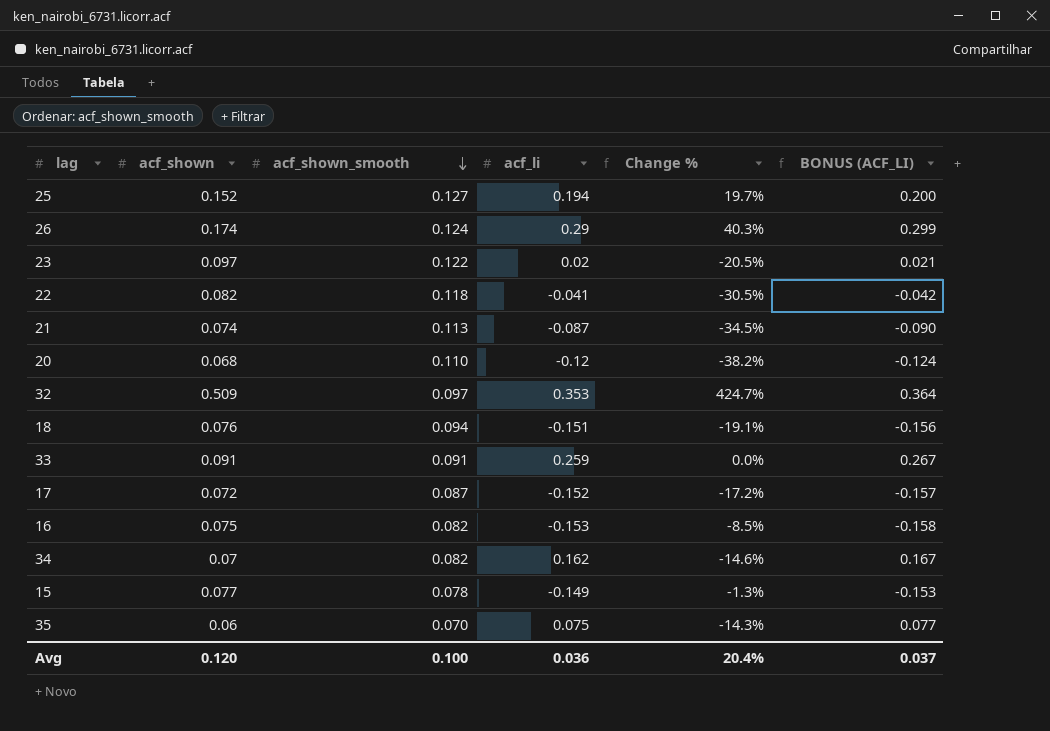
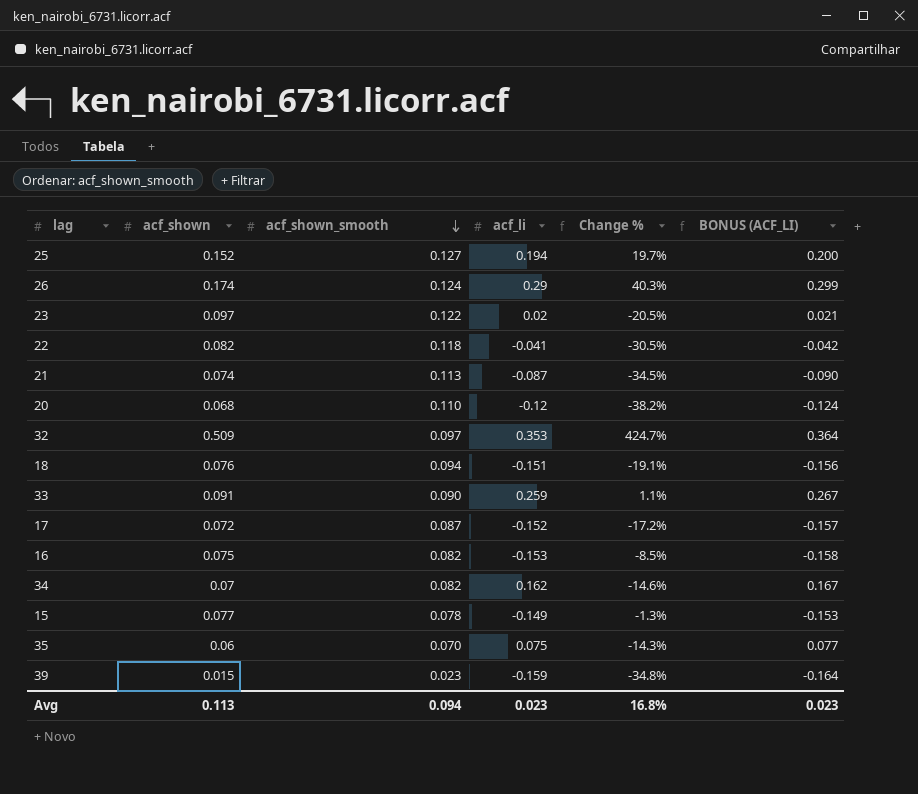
33 | acf_shown_smooth: 0.091 -> 0.090
33 | Change %: 0.0% -> 1.1%
row 39: none -> 0.015 | 0.023 | -0.159 | -34.8% | -0.164
Avg | acf_shown: 0.120 -> 0.113
Avg | acf_shown_smooth: 0.100 -> 0.094
Avg | acf_li: 0.036 -> 0.023
Avg | Change %: 20.4% -> 16.8%
Avg | BONUS (ACF_LI): 0.037 -> 0.023

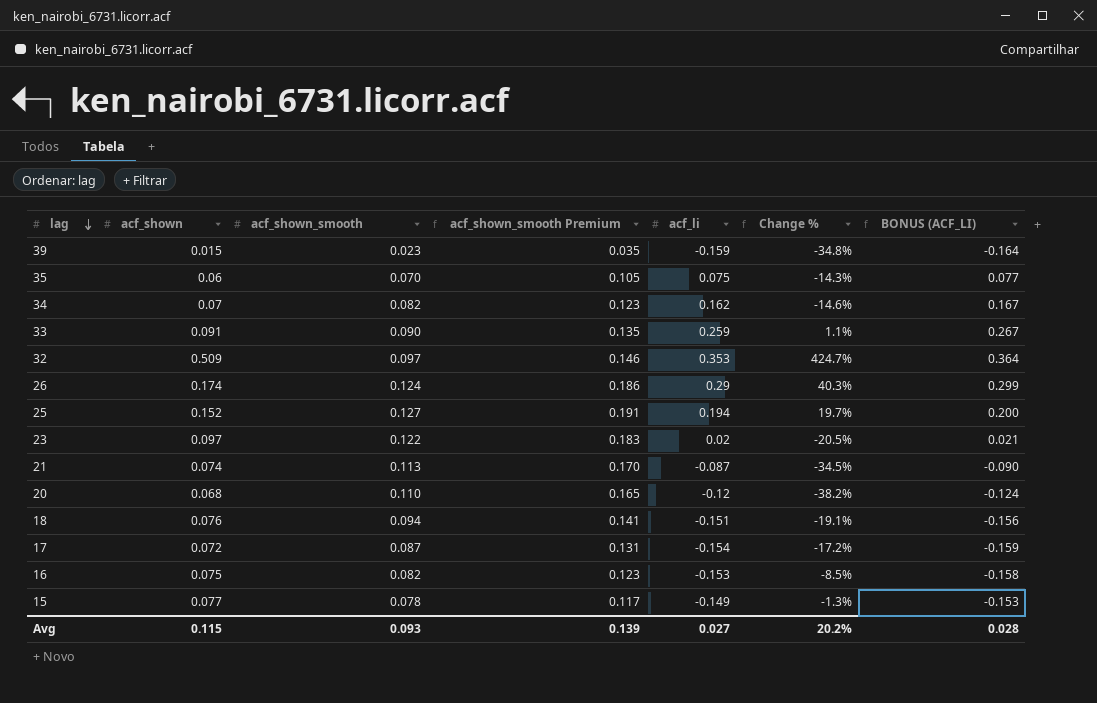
row order: acf_shown_smooth descending -> lag descending
column acf_shown_smooth Premium | formula: none -> [acf_shown_smooth] * 1.5
row 22: 0.082 | 0.118 | -0.041 | -30.5% | -0.042 -> none
17 | acf_li: -0.152 -> -0.154
17 | BONUS (ACF_LI): -0.157 -> -0.159
Avg | acf_shown: 0.113 -> 0.115
Avg | acf_shown_smooth: 0.094 -> 0.093
Avg | acf_li: 0.023 -> 0.027
Avg | Change %: 16.8% -> 20.2%
Avg | BONUS (ACF_LI): 0.023 -> 0.028

